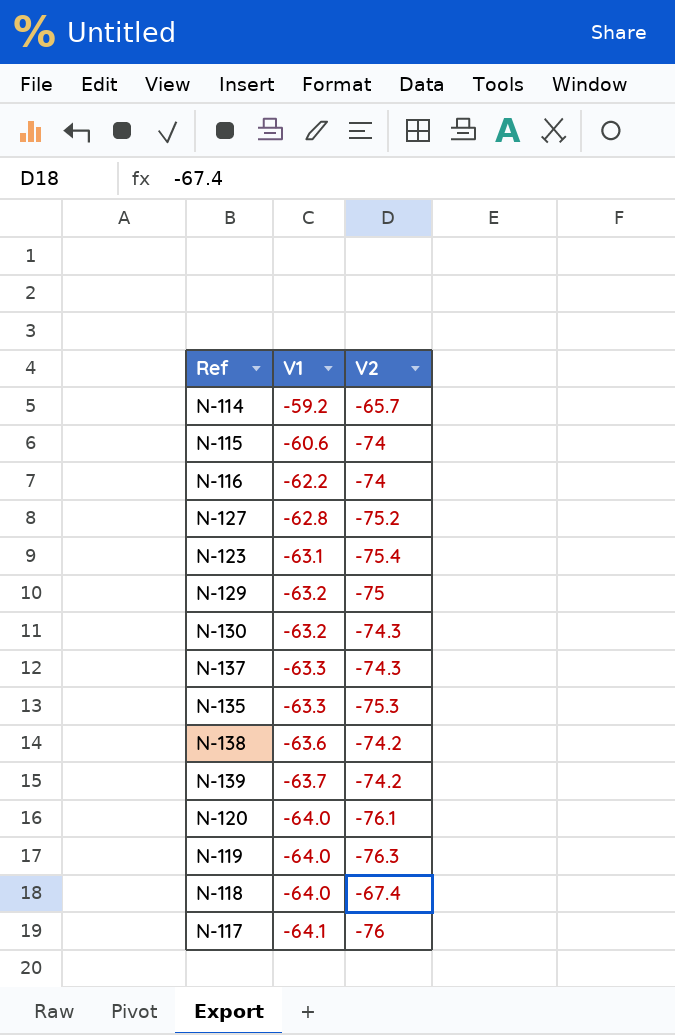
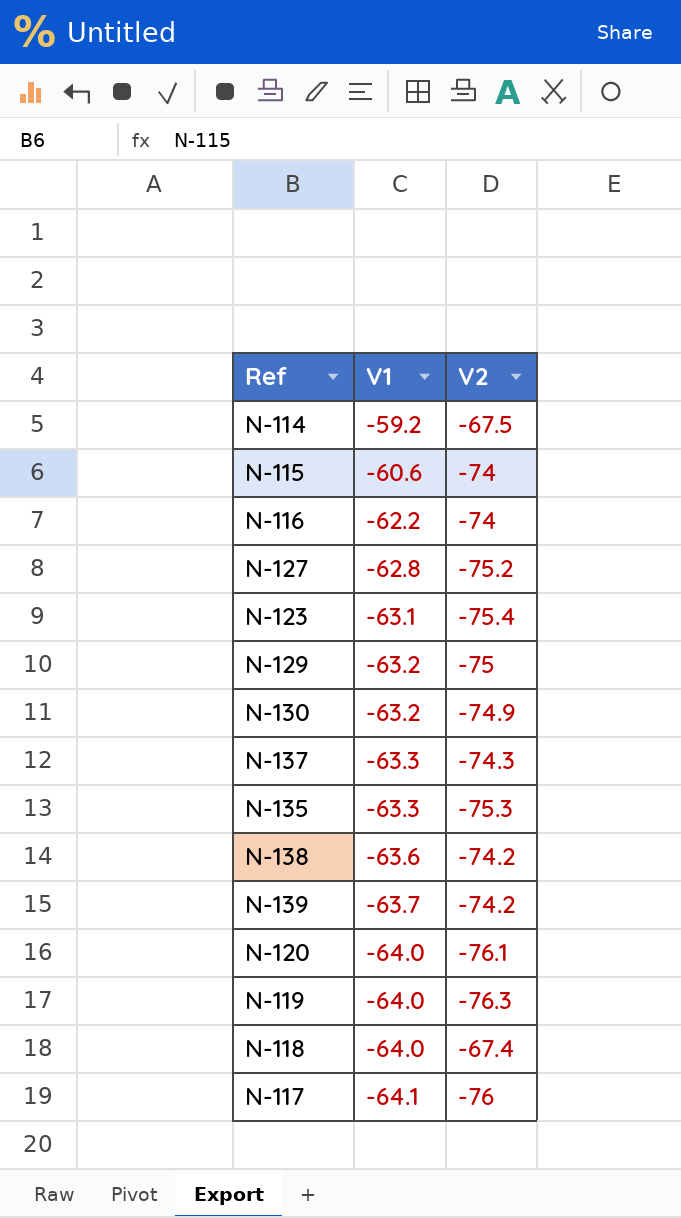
N-114 | V2: -65.7 -> -67.5
N-130 | V2: -74.3 -> -74.9

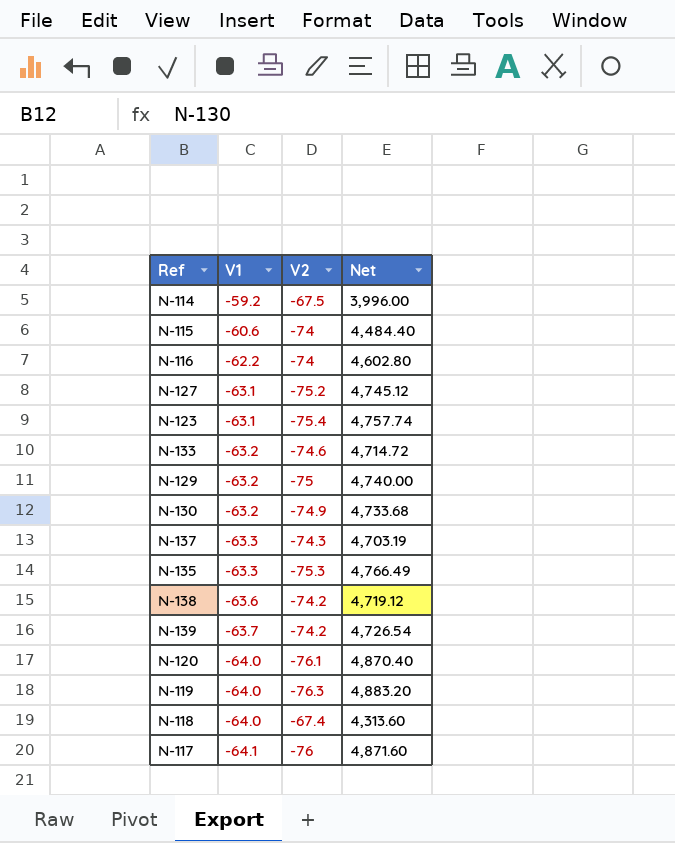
column Net | formula: none -> [V1] * [V2]
N-127 | V1: -62.8 -> -63.1
row N-133: none -> -63.2 | -74.6 | 4,714.72

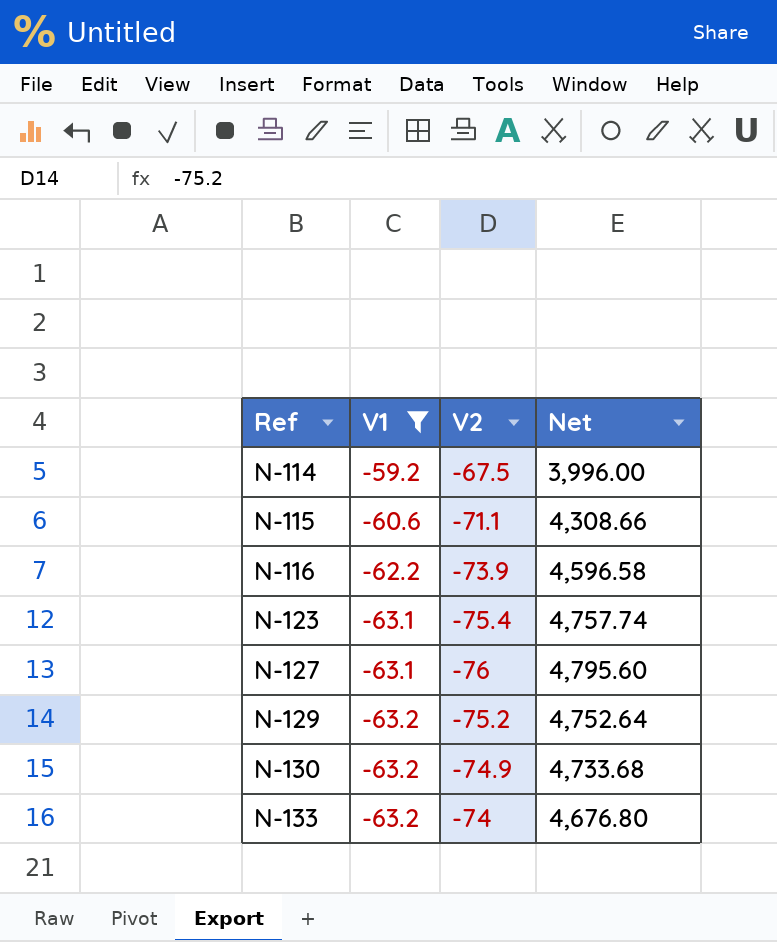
filter: none -> V1 >= -63.2
row order: V1 descending -> Ref ascending
N-115 | V2: -74 -> -71.1
N-115 | Net: 4,484.40 -> 4,308.66
N-116 | V2: -74 -> -73.9
N-116 | Net: 4,602.80 -> 4,596.58
N-127 | V2: -75.2 -> -76
N-127 | Net: 4,745.12 -> 4,795.60
N-129 | V2: -75 -> -75.2
N-129 | Net: 4,740.00 -> 4,752.64
N-133 | V2: -74.6 -> -74
N-133 | Net: 4,714.72 -> 4,676.80

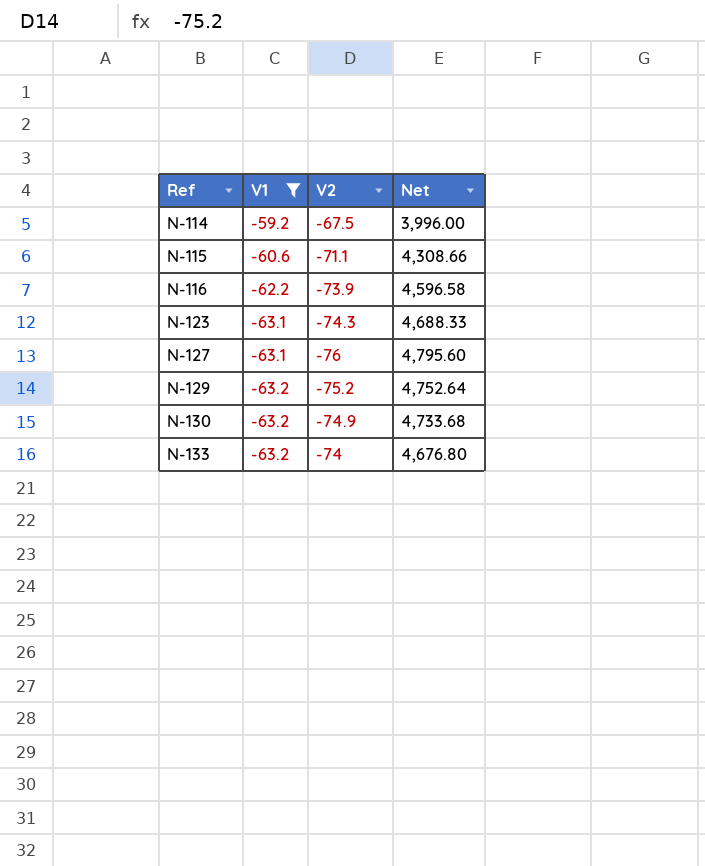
N-123 | V2: -75.4 -> -74.3
N-123 | Net: 4,757.74 -> 4,688.33

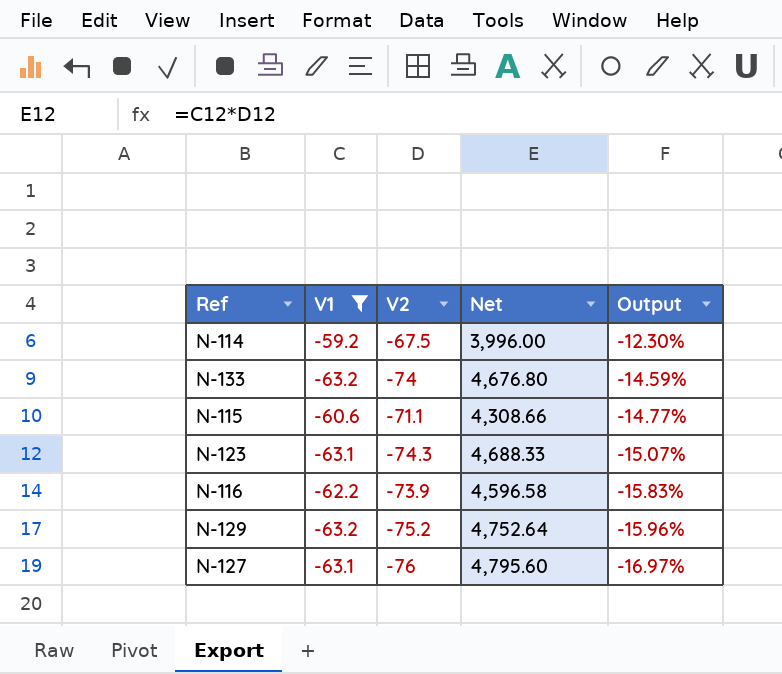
row order: Ref ascending -> Output descending
column Output | formula: none -> ([V1] - [V2]) / [V2]
row N-130: -63.2 | -74.9 | 4,733.68 -> none

